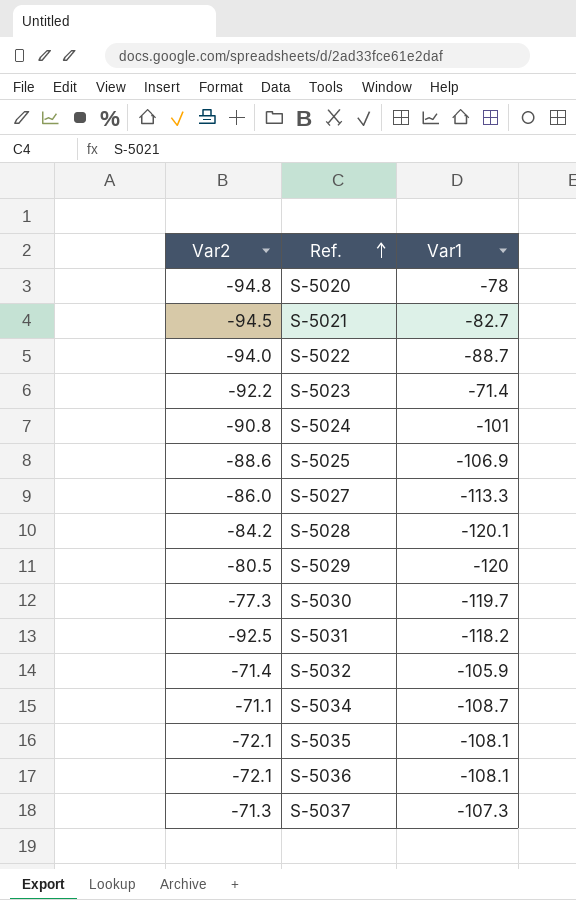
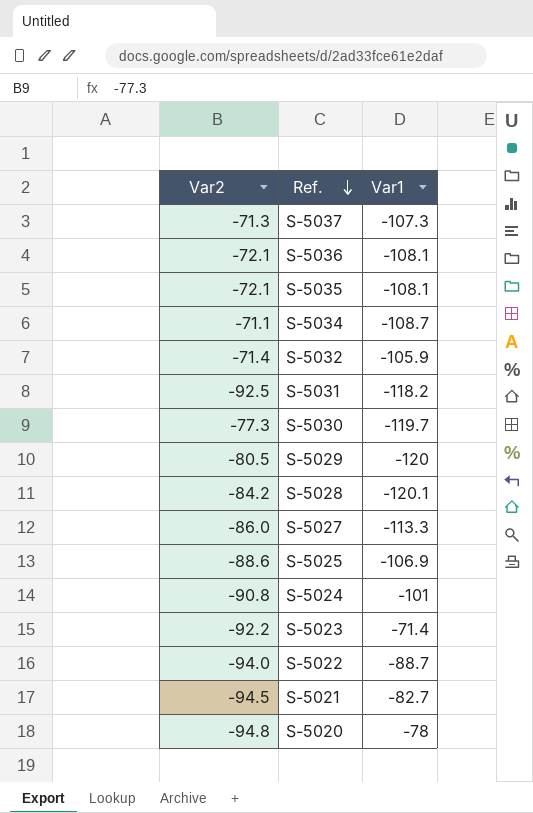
row order: Ref. ascending -> Ref. descending

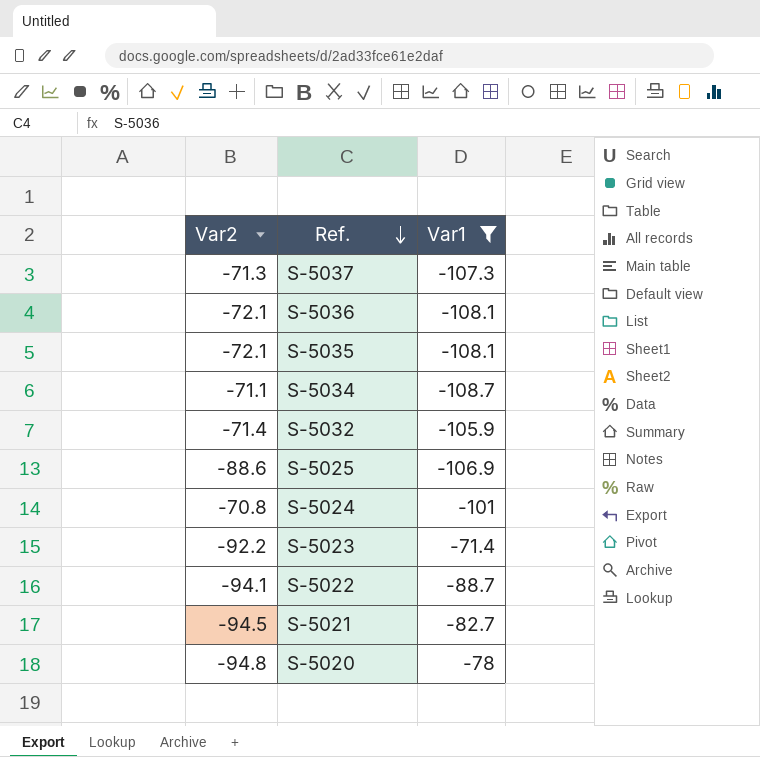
filter: none -> Var1 >= -108.7
S-5024 | Var2: -90.8 -> -70.8
S-5022 | Var2: -94.0 -> -94.1

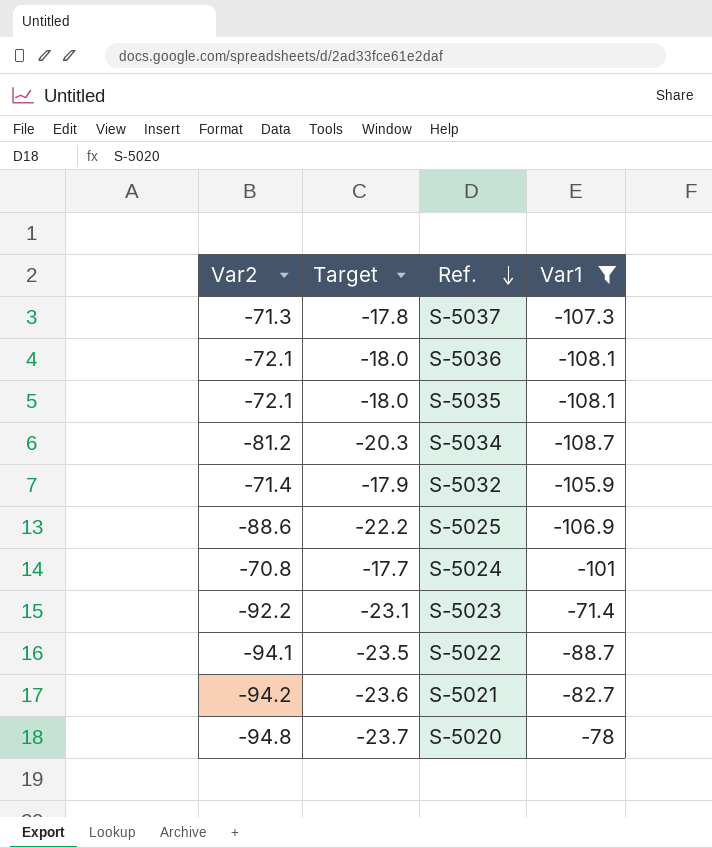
column Target | formula: none -> [Var2] * 0.25
S-5034 | Var2: -71.1 -> -81.2
S-5021 | Var2: -94.5 -> -94.2

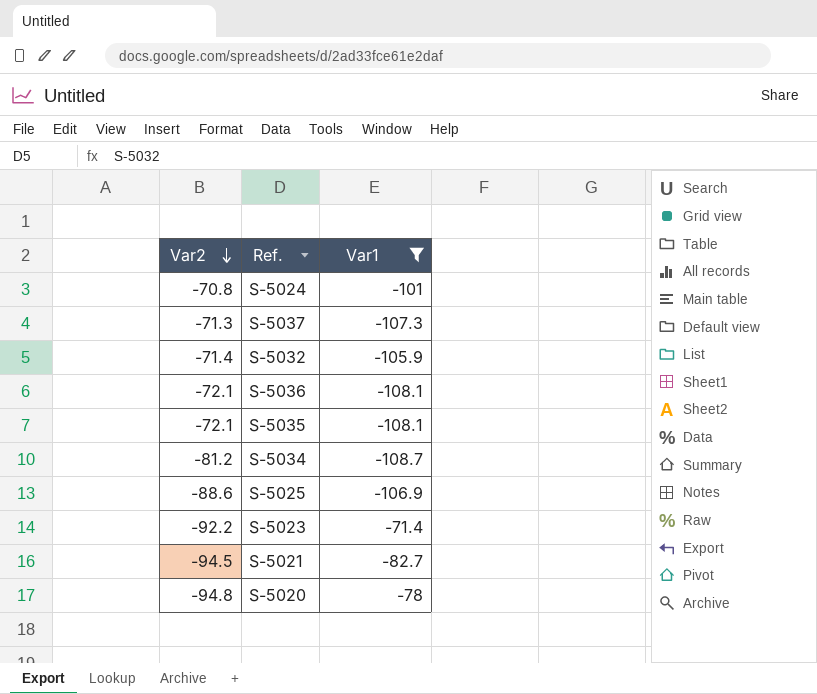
row order: Ref. descending -> Var2 descending
column Target | formula: [Var2] * 0.25 -> none
row S-5022: -94.1 | -23.5 | -88.7 -> none
S-5021 | Var2: -94.2 -> -94.5

